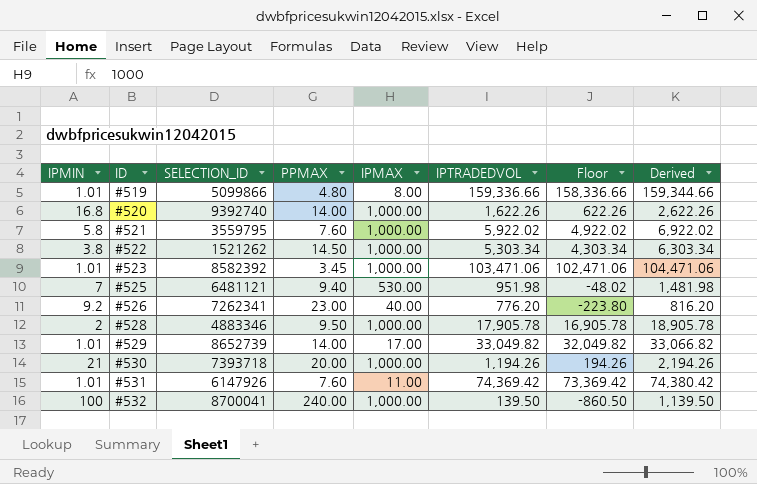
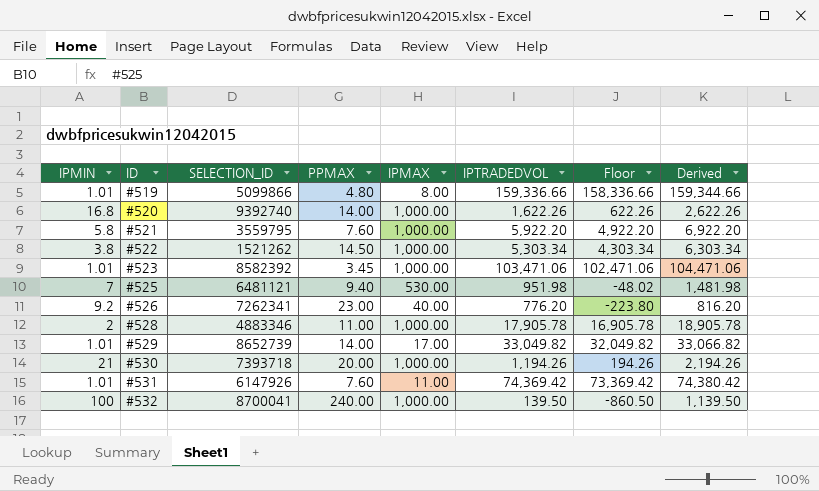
#521 | IPTRADEDVOL: 5,922.02 -> 5,922.20
#521 | Floor: 4,922.02 -> 4,922.20
#521 | Derived: 6,922.02 -> 6,922.20
#528 | PPMAX: 9.50 -> 11.00

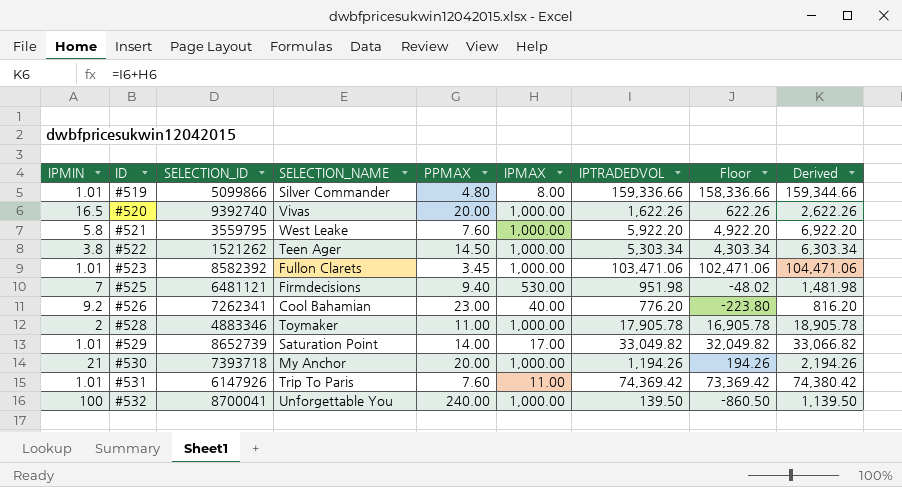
column SELECTION_NAME | position: none -> 4
#520 | IPMIN: 16.8 -> 16.5
#520 | PPMAX: 14.00 -> 20.00

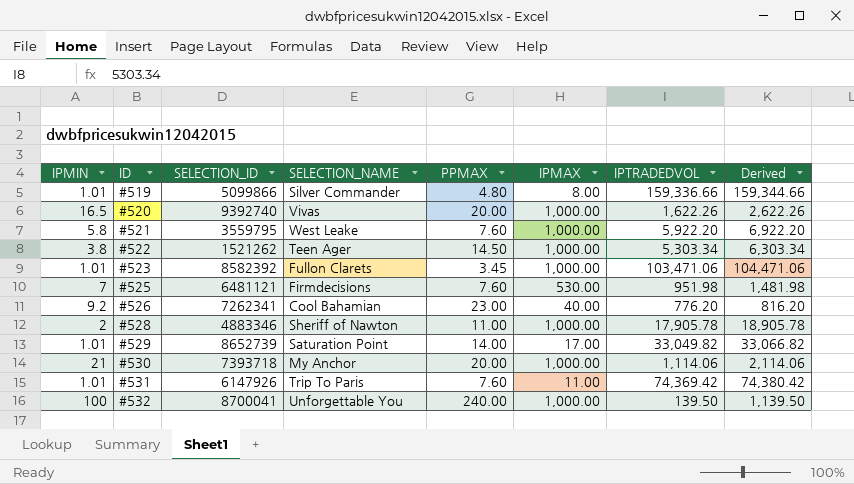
column Floor | formula: [IPTRADEDVOL] - 1000 -> none
#525 | PPMAX: 9.40 -> 7.60
#528 | SELECTION_NAME: Toymaker -> Sheriff of Nawton
#530 | IPTRADEDVOL: 1,194.26 -> 1,114.06
#530 | Derived: 2,194.26 -> 2,114.06

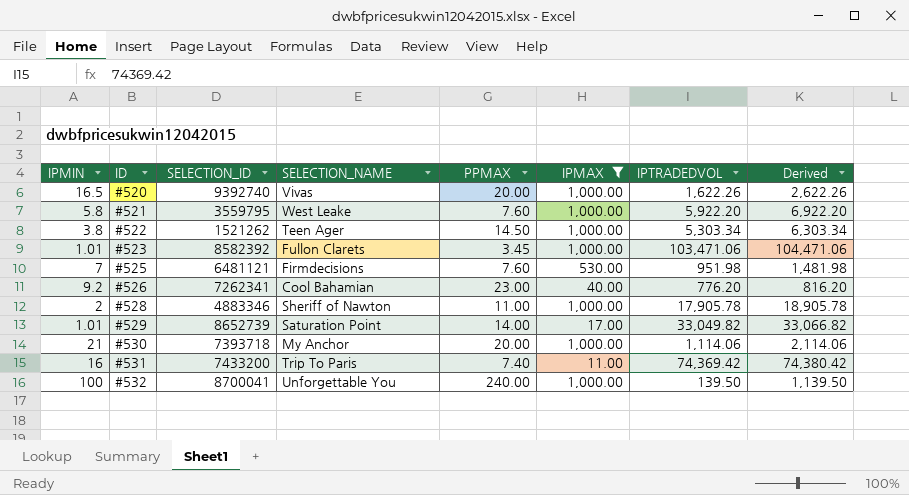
filter: none -> IPMAX != 8.00
#531 | IPMIN: 1.01 -> 16
#531 | SELECTION_ID: 6147926 -> 7433200
#531 | PPMAX: 7.60 -> 7.40

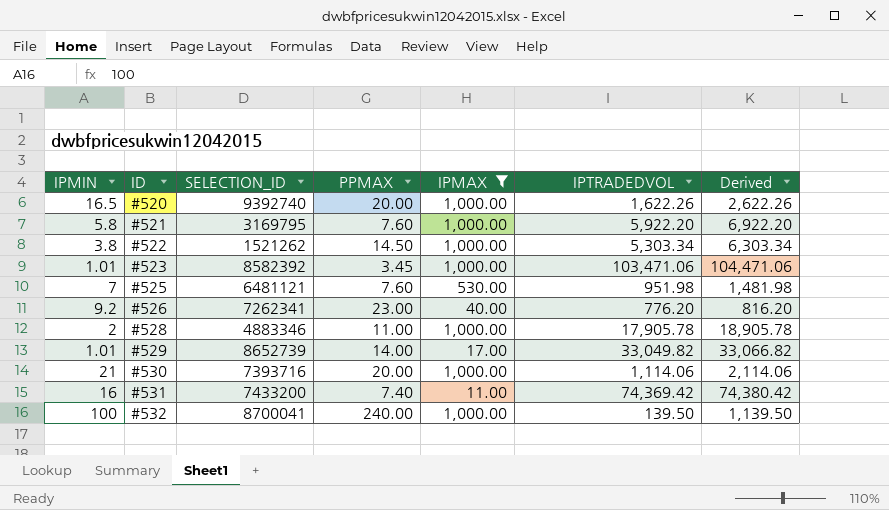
column SELECTION_NAME | position: 4 -> none
#521 | SELECTION_ID: 3559795 -> 3169795
#530 | SELECTION_ID: 7393718 -> 7393716

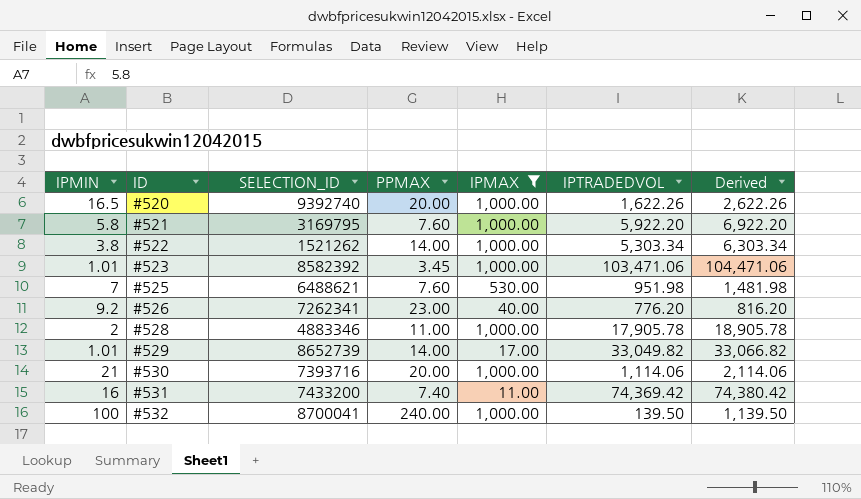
#522 | PPMAX: 14.50 -> 14.00
#525 | SELECTION_ID: 6481121 -> 6488621

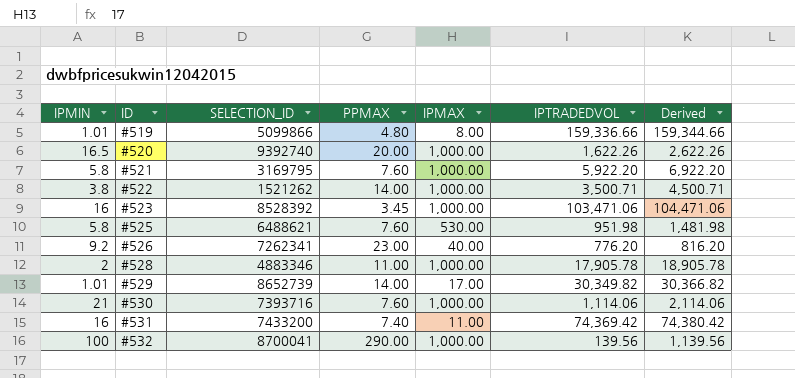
filter: IPMAX != 8.00 -> none
#522 | IPTRADEDVOL: 5,303.34 -> 3,500.71
#522 | Derived: 6,303.34 -> 4,500.71
#523 | IPMIN: 1.01 -> 16
#523 | SELECTION_ID: 8582392 -> 8528392
#525 | IPMIN: 7 -> 5.8
#529 | IPTRADEDVOL: 33,049.82 -> 30,349.82
#529 | Derived: 33,066.82 -> 30,366.82
#530 | PPMAX: 20.00 -> 7.60
#532 | PPMAX: 240.00 -> 290.00
#532 | IPTRADEDVOL: 139.50 -> 139.56
#532 | Derived: 1,139.50 -> 1,139.56

